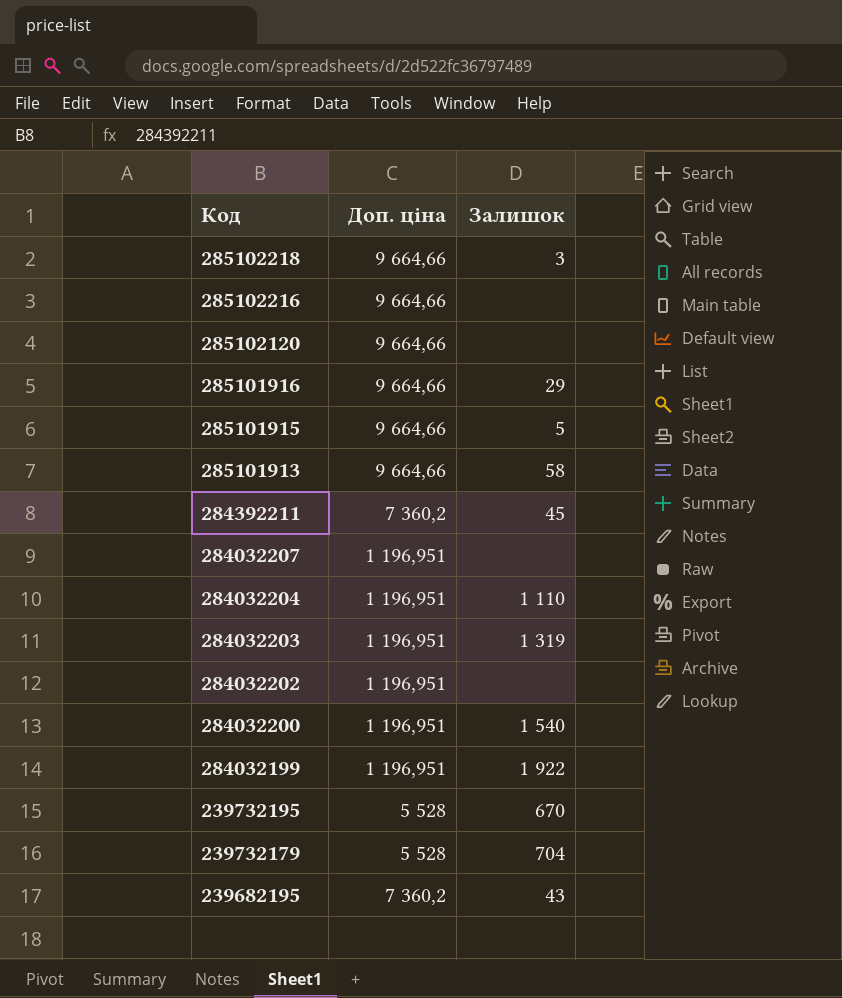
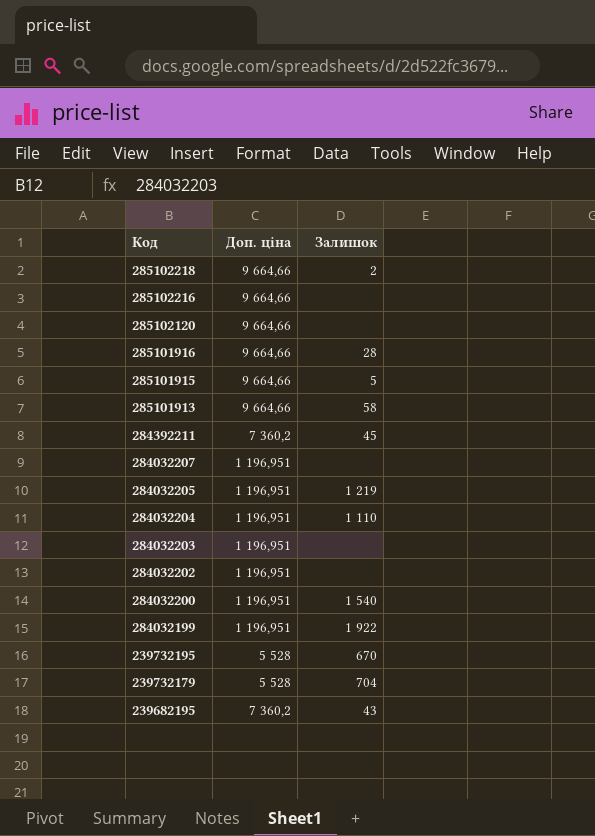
285102218 | Залишок: 3 -> 2
285101916 | Залишок: 29 -> 28
row 284032205: none -> 1 196,951 | 1 219
284032203 | Залишок: 1 319 -> none

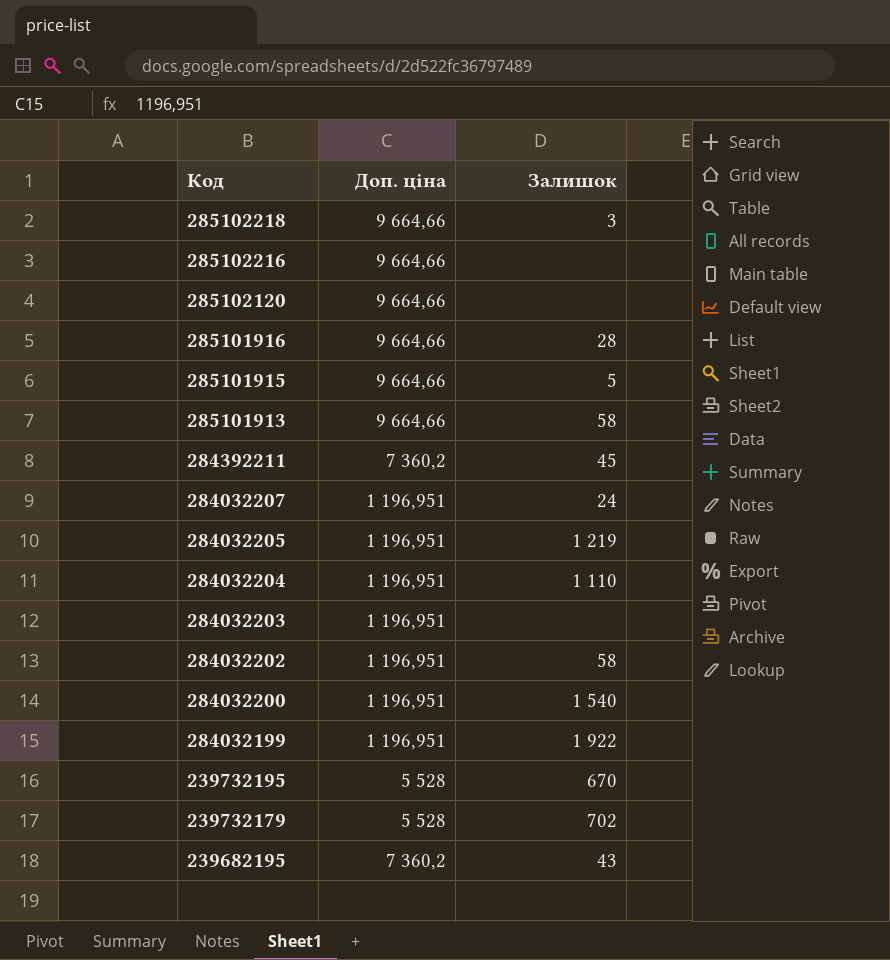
285102218 | Залишок: 2 -> 3
284032207 | Залишок: none -> 24
284032202 | Залишок: none -> 58
239732179 | Залишок: 704 -> 702

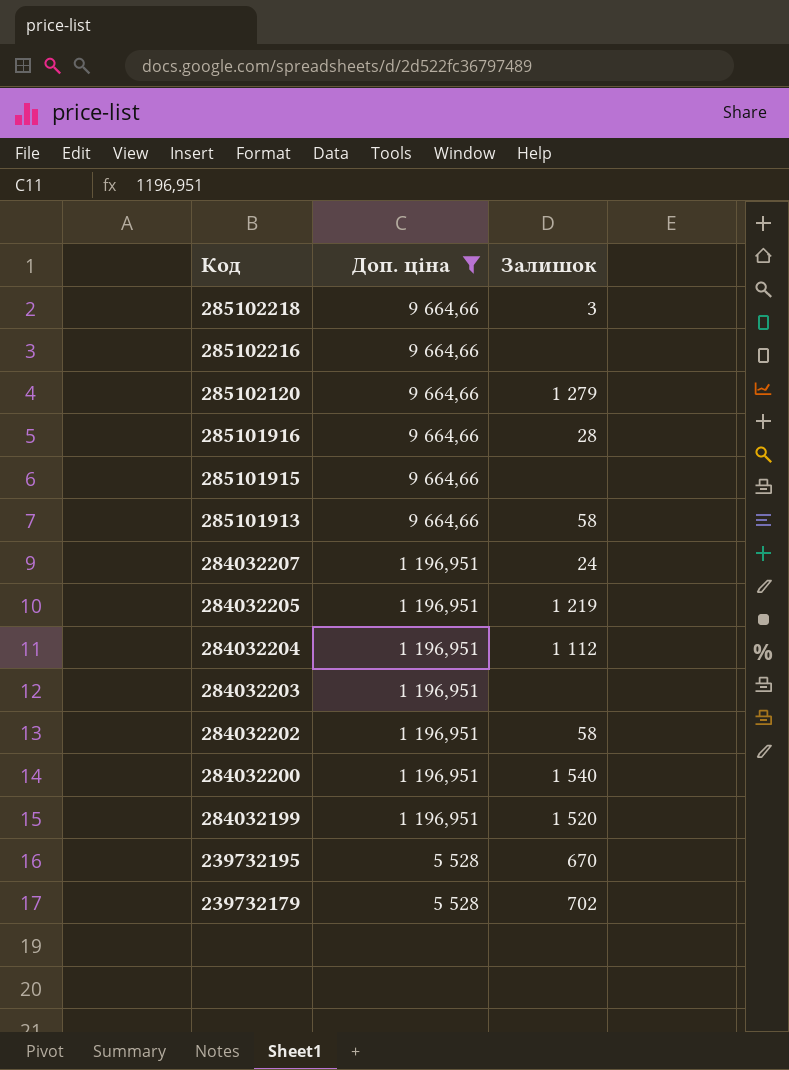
filter: none -> Доп. ціна != 7 360,2
285102120 | Залишок: none -> 1 279
285101915 | Залишок: 5 -> none
284032204 | Залишок: 1 110 -> 1 112
284032199 | Залишок: 1 922 -> 1 520

